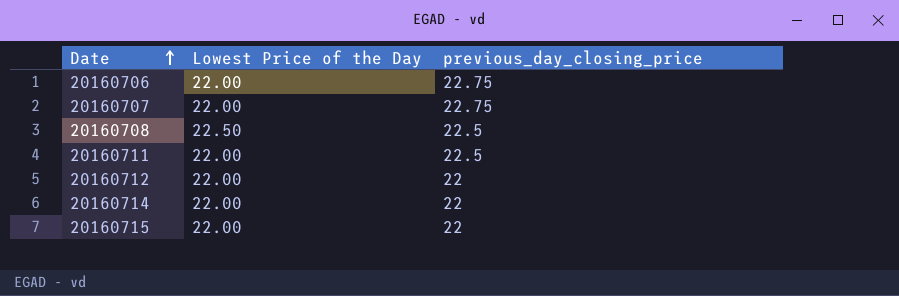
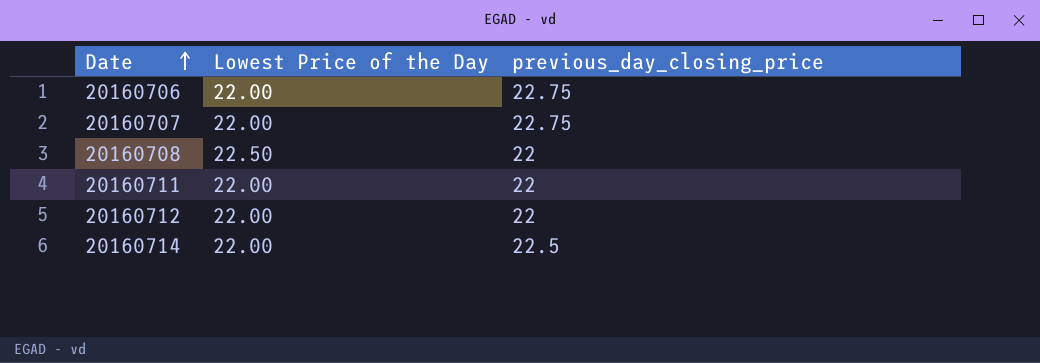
row 20160715: 22.00 | 22 -> none
20160708 | previous_day_closing_price: 22.5 -> 22
20160711 | previous_day_closing_price: 22.5 -> 22
20160714 | previous_day_closing_price: 22 -> 22.5

